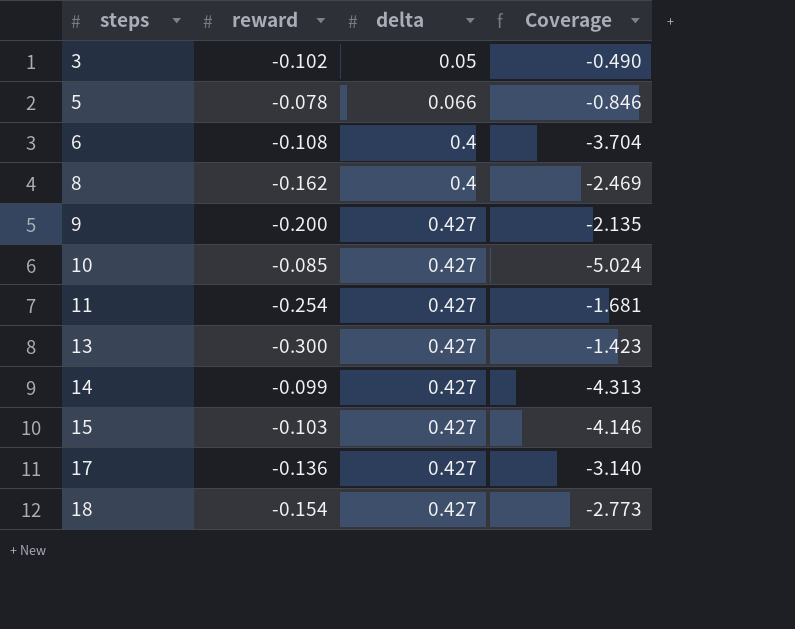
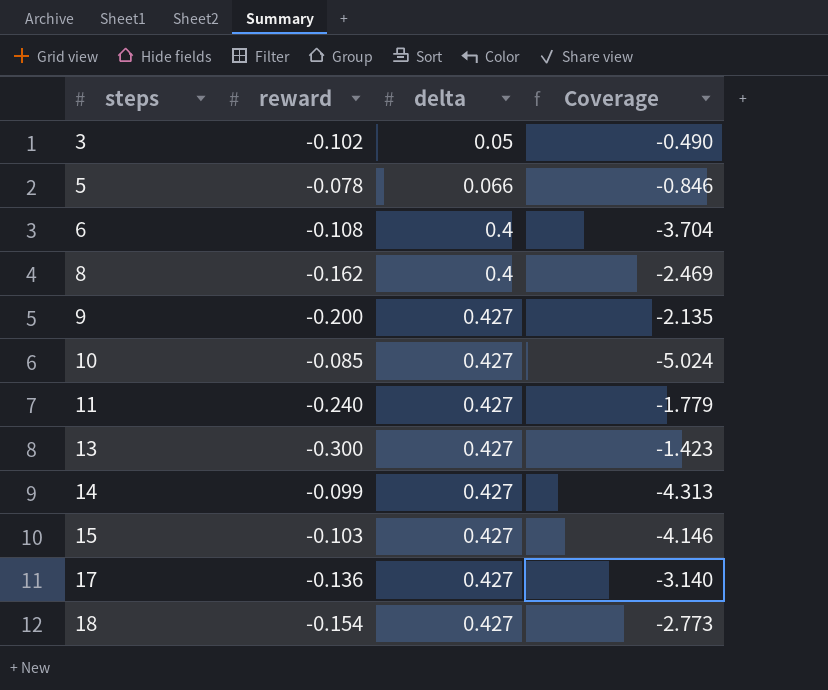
11 | reward: -0.254 -> -0.240
11 | Coverage: -1.681 -> -1.779

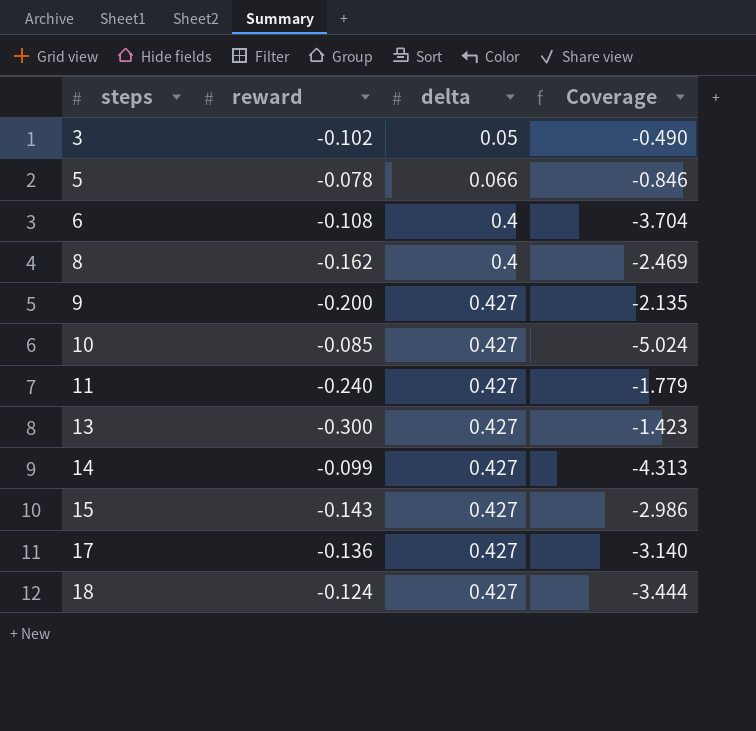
15 | reward: -0.103 -> -0.143
15 | Coverage: -4.146 -> -2.986
18 | reward: -0.154 -> -0.124
18 | Coverage: -2.773 -> -3.444

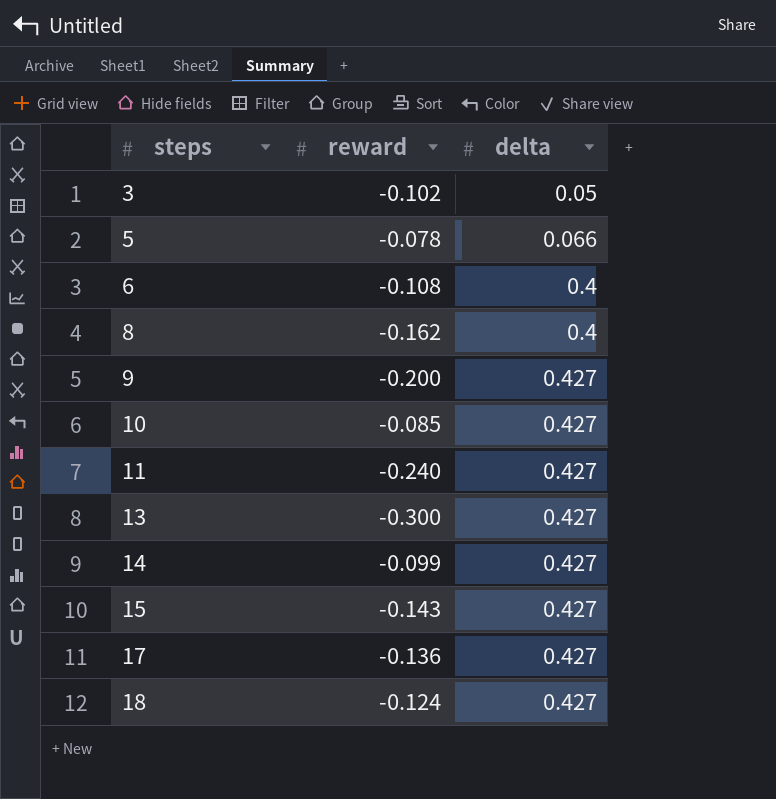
column Coverage | formula: [delta] / [reward] -> none

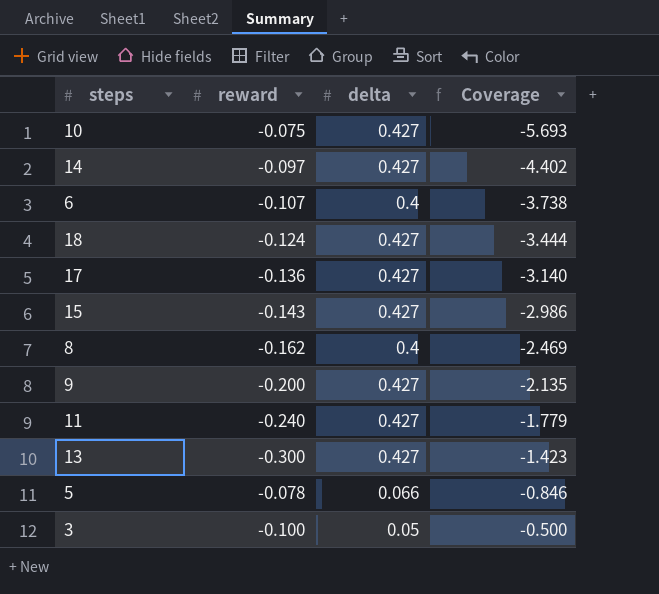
row order: steps ascending -> Coverage ascending
column Coverage | formula: none -> [delta] / [reward]
10 | reward: -0.085 -> -0.075
14 | reward: -0.099 -> -0.097
6 | reward: -0.108 -> -0.107
3 | reward: -0.102 -> -0.100

